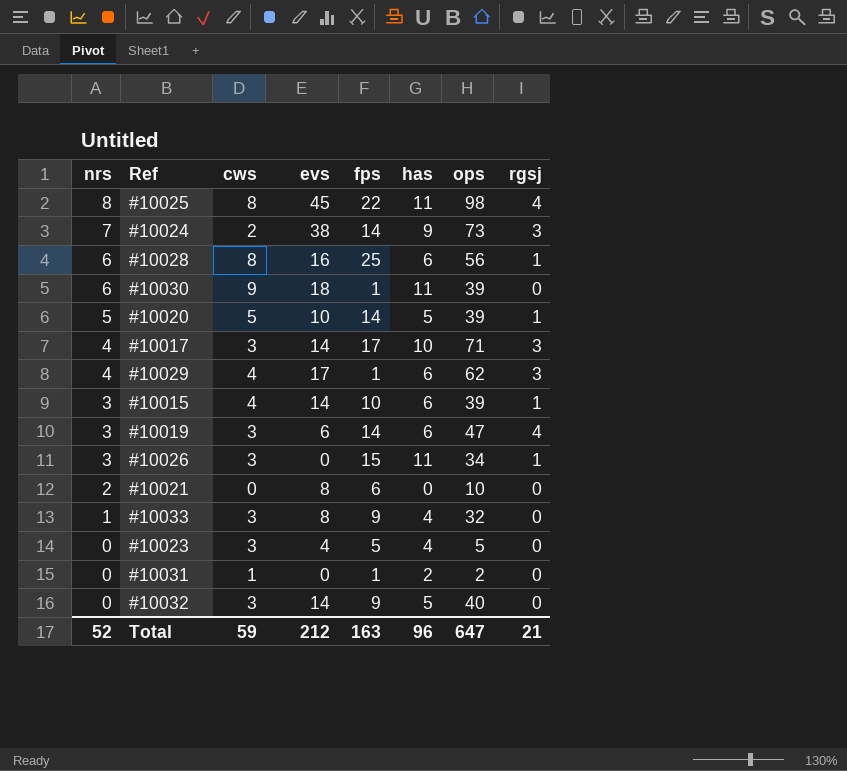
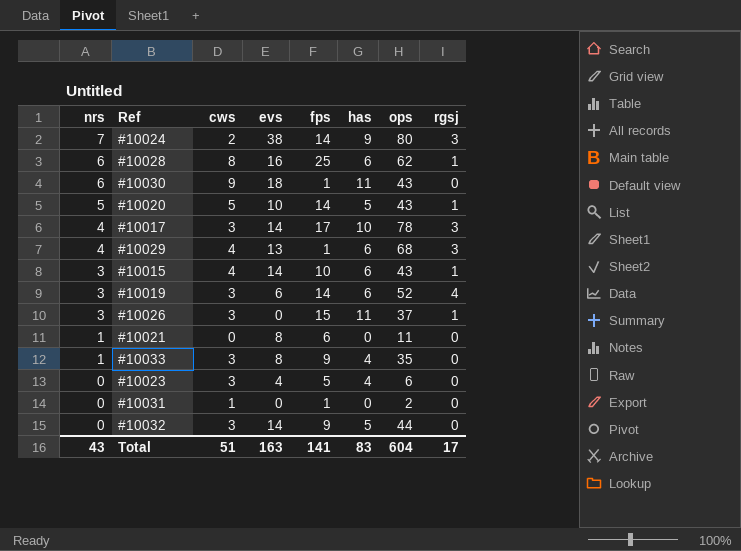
row #10025: 8 | 8 | 45 | 22 | 11 | 98 | 4 -> none
#10024 | ops: 73 -> 80
#10028 | ops: 56 -> 62
#10030 | ops: 39 -> 43
#10020 | ops: 39 -> 43
#10017 | ops: 71 -> 78
#10029 | evs: 17 -> 13
#10029 | ops: 62 -> 68
#10015 | ops: 39 -> 43
#10019 | ops: 47 -> 52
#10026 | ops: 34 -> 37
#10021 | nrs: 2 -> 1
#10021 | ops: 10 -> 11
#10033 | ops: 32 -> 35
#10023 | ops: 5 -> 6
#10031 | has: 2 -> 0
#10032 | ops: 40 -> 44
Total | nrs: 52 -> 43
Total | cws: 59 -> 51
Total | evs: 212 -> 163
Total | fps: 163 -> 141
Total | has: 96 -> 83
Total | ops: 647 -> 604
Total | rgsj: 21 -> 17

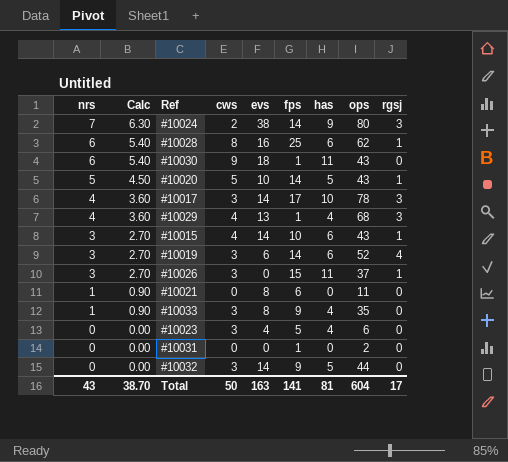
column Calc | formula: none -> [nrs] * 0.9
#10029 | has: 6 -> 4
#10031 | cws: 1 -> 0
Total | cws: 51 -> 50
Total | has: 83 -> 81

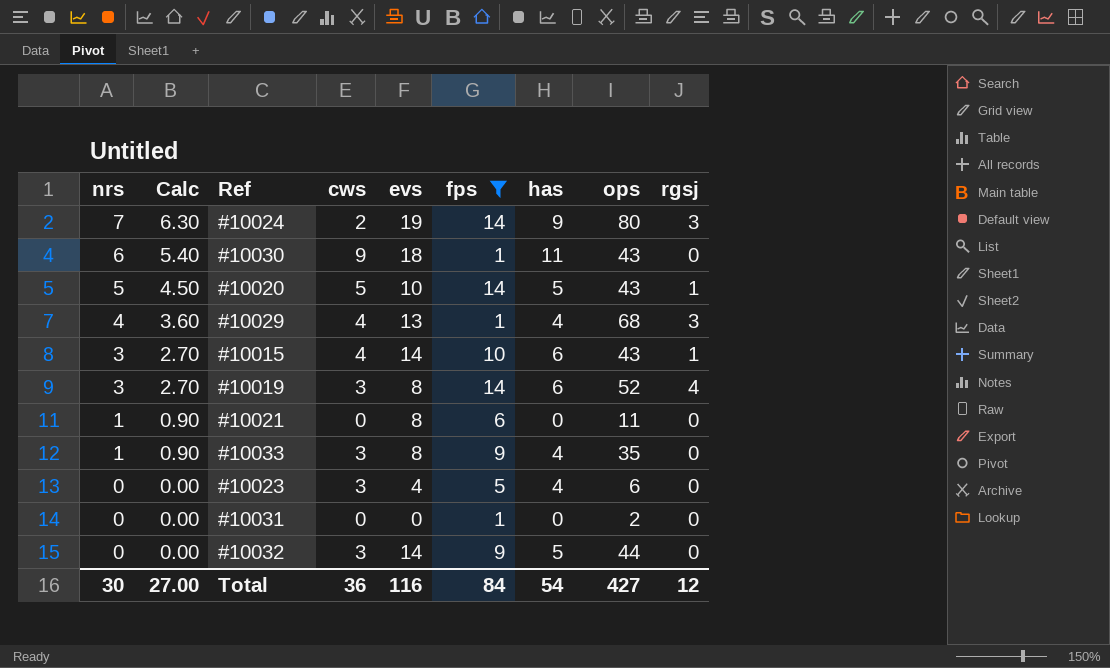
filter: none -> fps <= 14
#10024 | evs: 38 -> 19
#10019 | evs: 6 -> 8
Total | nrs: 43 -> 30
Total | Calc: 38.70 -> 27.00
Total | cws: 50 -> 36
Total | evs: 163 -> 116
Total | fps: 141 -> 84
Total | has: 81 -> 54
Total | ops: 604 -> 427
Total | rgsj: 17 -> 12

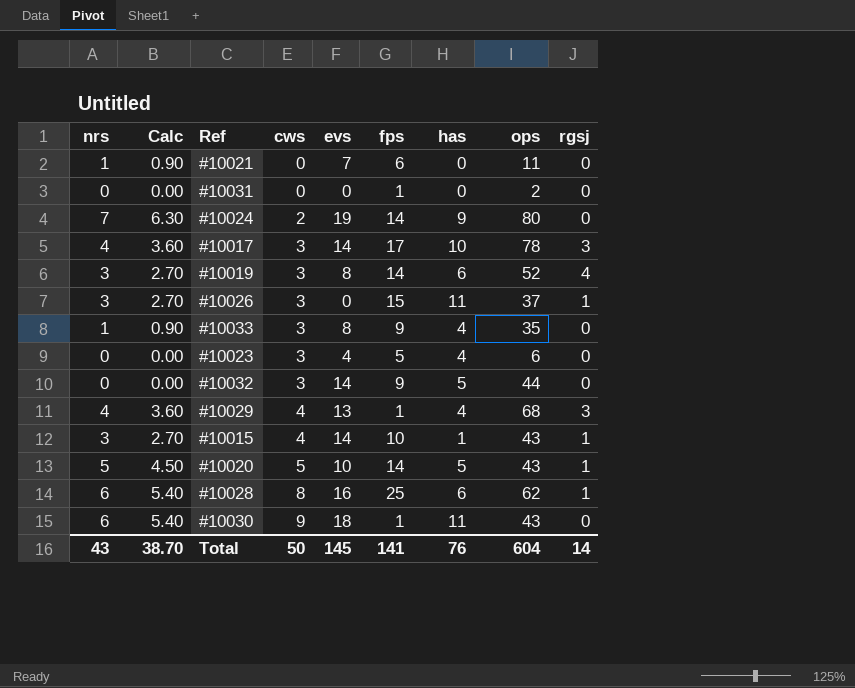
filter: fps <= 14 -> none
row order: nrs descending -> cws ascending
#10021 | evs: 8 -> 7
#10024 | rgsj: 3 -> 0
#10015 | has: 6 -> 1
Total | nrs: 30 -> 43
Total | Calc: 27.00 -> 38.70
Total | cws: 36 -> 50
Total | evs: 116 -> 145
Total | fps: 84 -> 141
Total | has: 54 -> 76
Total | ops: 427 -> 604
Total | rgsj: 12 -> 14

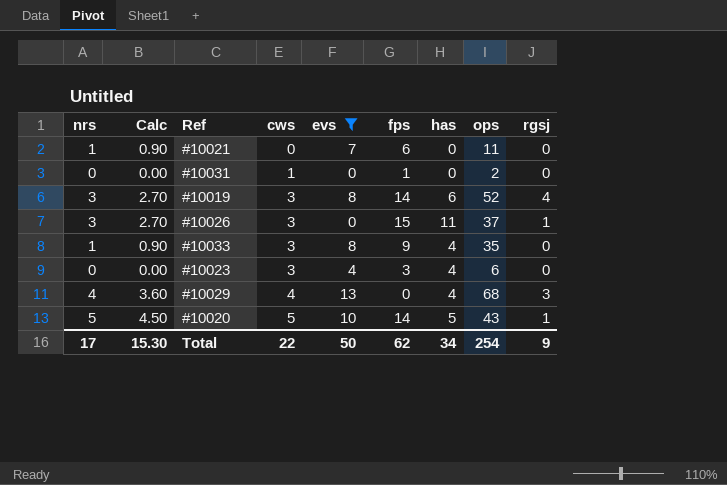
filter: none -> evs <= 13
#10031 | cws: 0 -> 1
#10023 | fps: 5 -> 3
#10029 | fps: 1 -> 0
Total | nrs: 43 -> 17
Total | Calc: 38.70 -> 15.30
Total | cws: 50 -> 22
Total | evs: 145 -> 50
Total | fps: 141 -> 62
Total | has: 76 -> 34
Total | ops: 604 -> 254
Total | rgsj: 14 -> 9

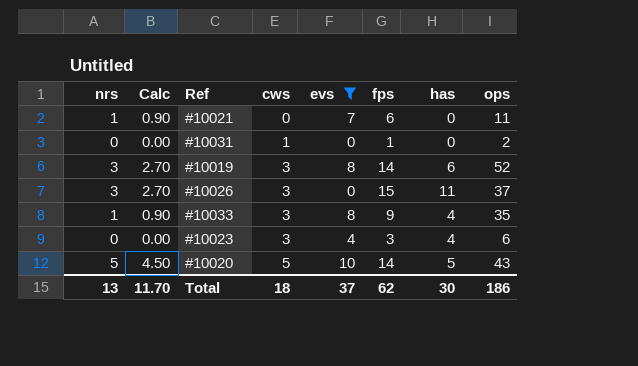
column rgsj | position: 9 -> none
row #10029: 4 | 3.60 | 4 | 13 | 0 | 4 | 68 | 3 -> none
Total | nrs: 17 -> 13
Total | Calc: 15.30 -> 11.70
Total | cws: 22 -> 18
Total | evs: 50 -> 37
Total | has: 34 -> 30
Total | ops: 254 -> 186

